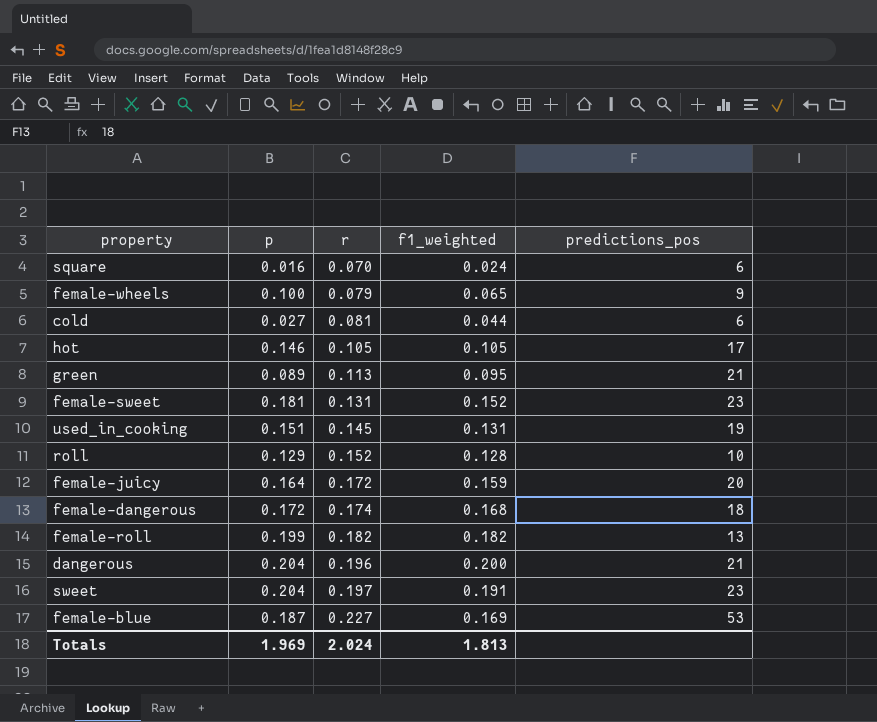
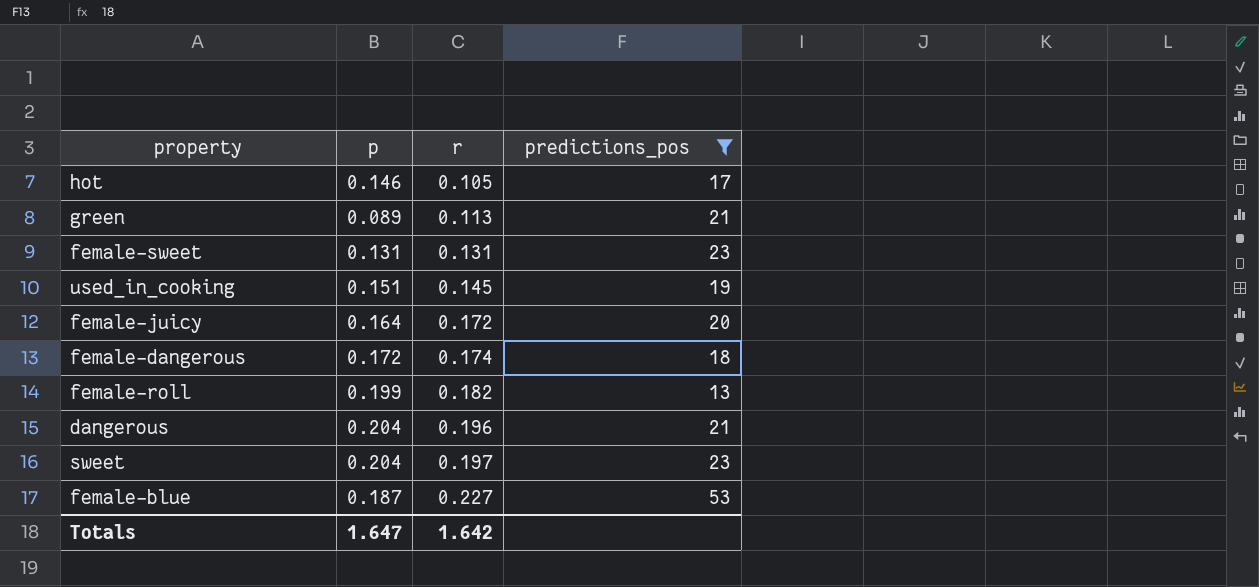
filter: none -> predictions_pos >= 13
column f1_weighted | position: 4 -> none
female-sweet | p: 0.181 -> 0.131
Totals | p: 1.969 -> 1.647
Totals | r: 2.024 -> 1.642

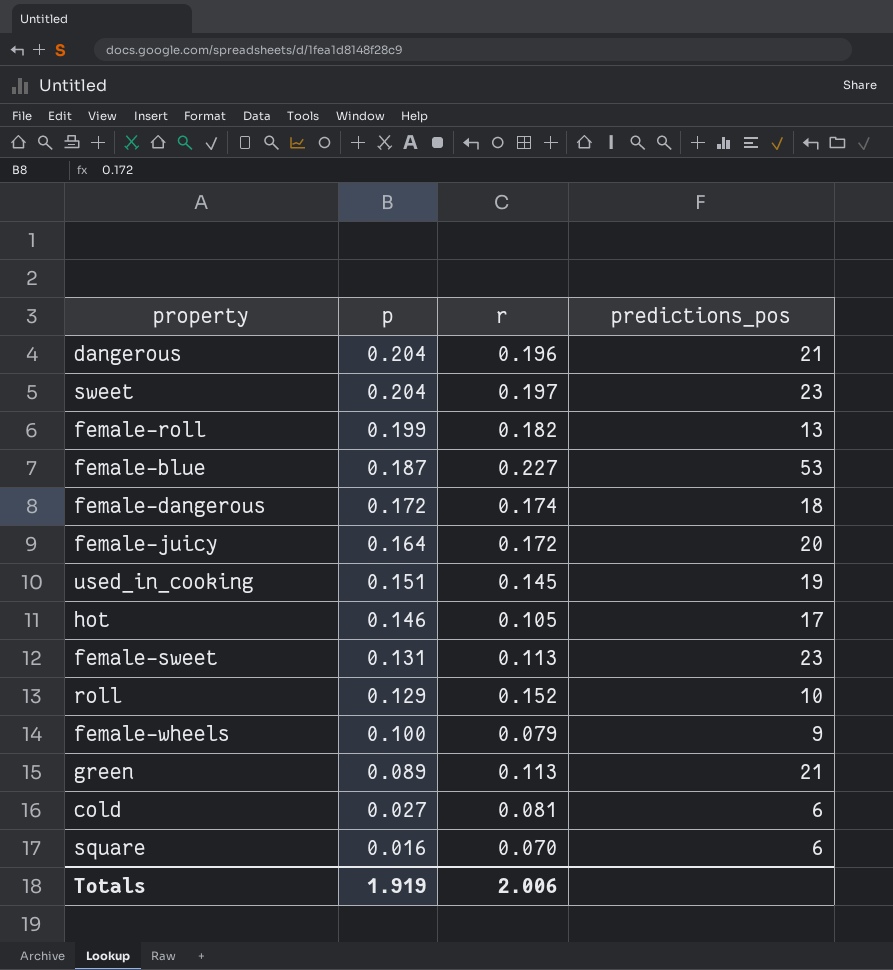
filter: predictions_pos >= 13 -> none
row order: r ascending -> p descending
female-sweet | r: 0.131 -> 0.113
Totals | p: 1.647 -> 1.919
Totals | r: 1.642 -> 2.006

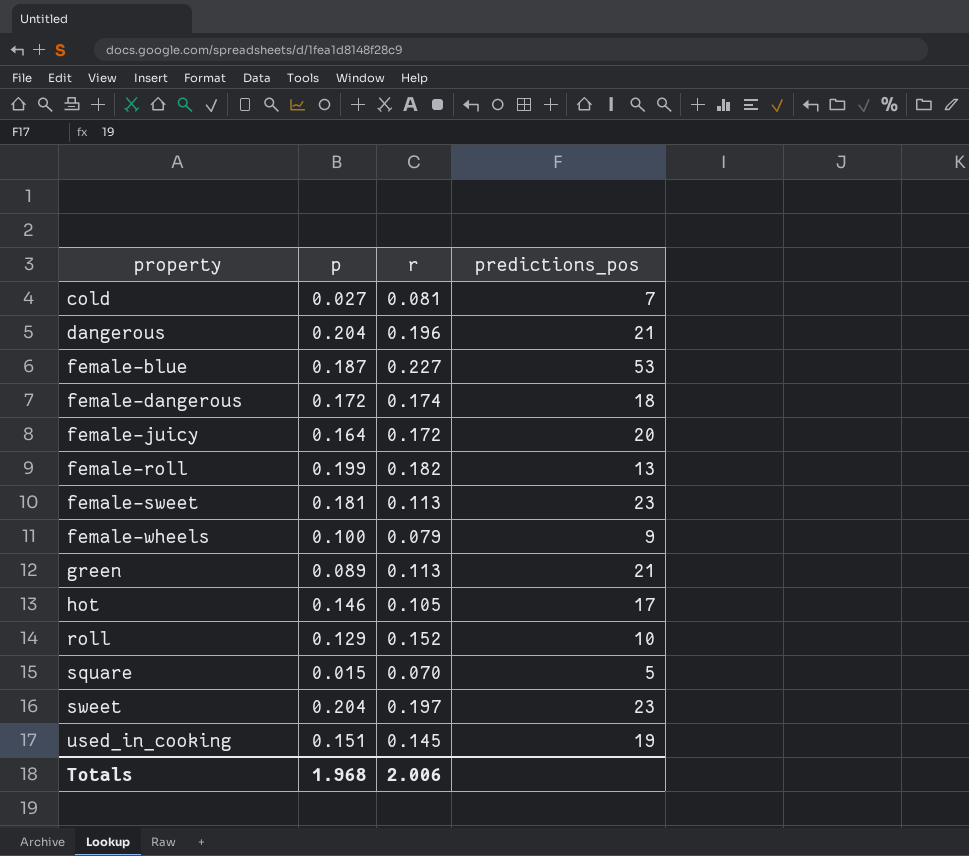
row order: p descending -> property ascending
cold | predictions_pos: 6 -> 7
female-sweet | p: 0.131 -> 0.181
square | p: 0.016 -> 0.015
square | predictions_pos: 6 -> 5
Totals | p: 1.919 -> 1.968

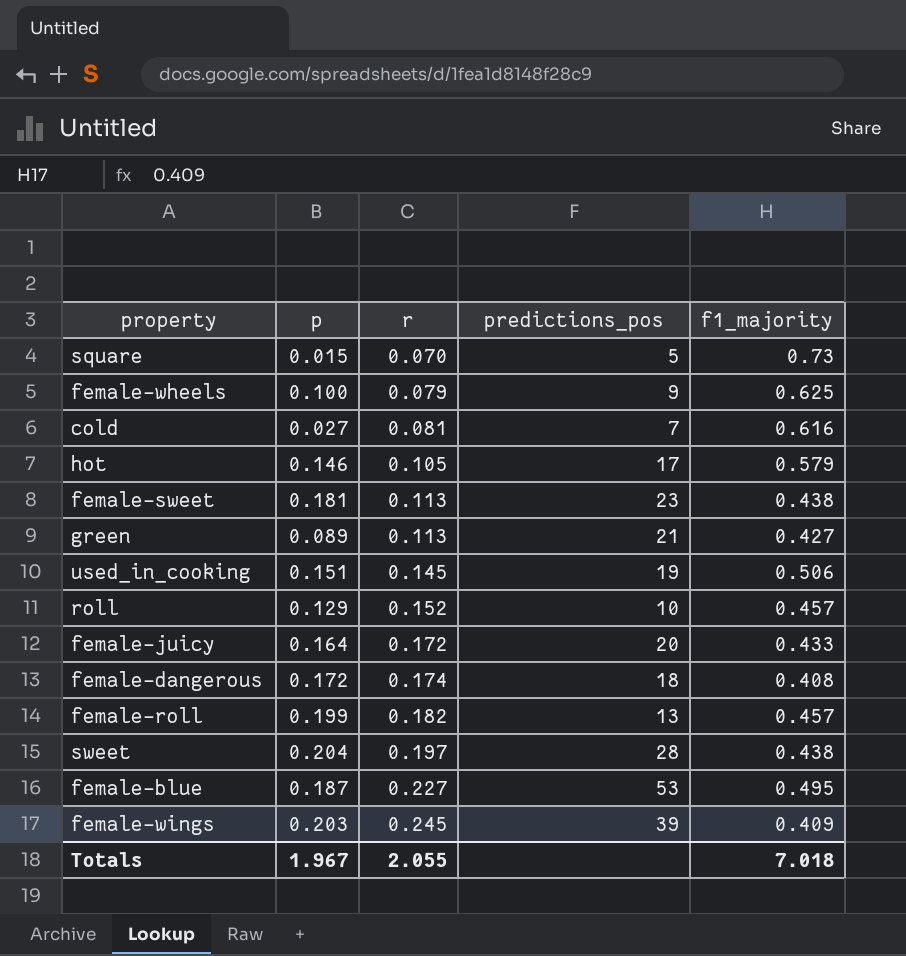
row order: property ascending -> r ascending
column f1_majority | position: none -> 5
row dangerous: 0.204 | 0.196 | 21 -> none
sweet | predictions_pos: 23 -> 28
row female-wings: none -> 0.203 | 0.245 | 39 | 0.409
Totals | p: 1.968 -> 1.967
Totals | r: 2.006 -> 2.055

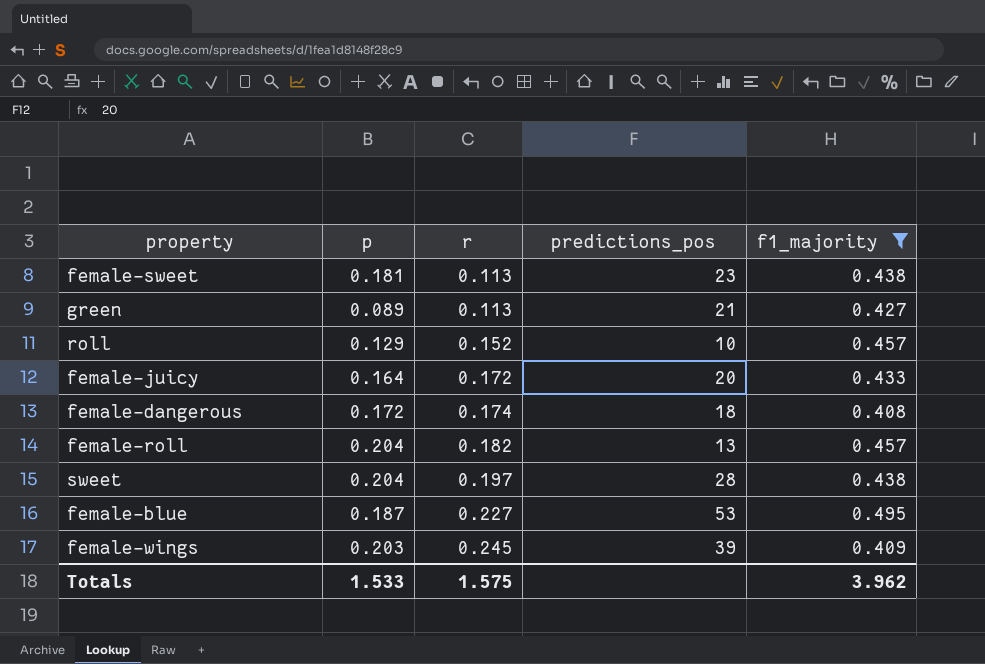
filter: none -> f1_majority <= 0.495
female-roll | p: 0.199 -> 0.204
Totals | p: 1.967 -> 1.533
Totals | r: 2.055 -> 1.575
Totals | f1_majority: 7.018 -> 3.962

